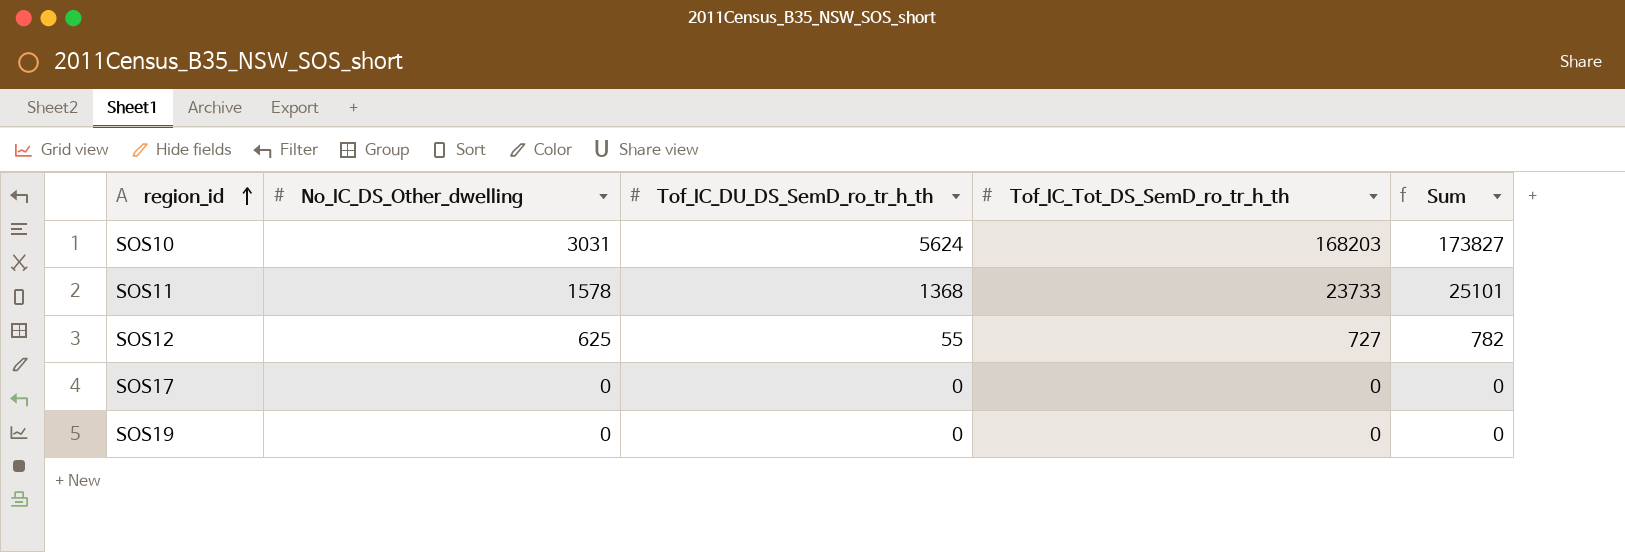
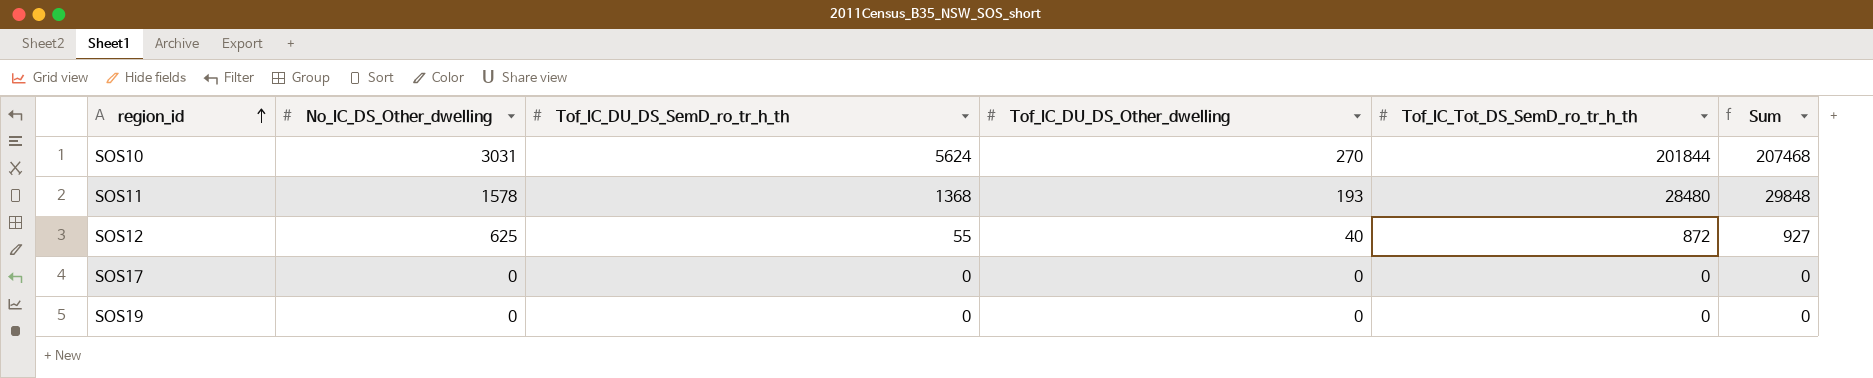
column Tof_IC_DU_DS_Other_dwelling | position: none -> 4
SOS10 | Tof_IC_Tot_DS_SemD_ro_tr_h_th: 168203 -> 201844
SOS10 | Sum: 173827 -> 207468
SOS11 | Tof_IC_Tot_DS_SemD_ro_tr_h_th: 23733 -> 28480
SOS11 | Sum: 25101 -> 29848
SOS12 | Tof_IC_Tot_DS_SemD_ro_tr_h_th: 727 -> 872
SOS12 | Sum: 782 -> 927

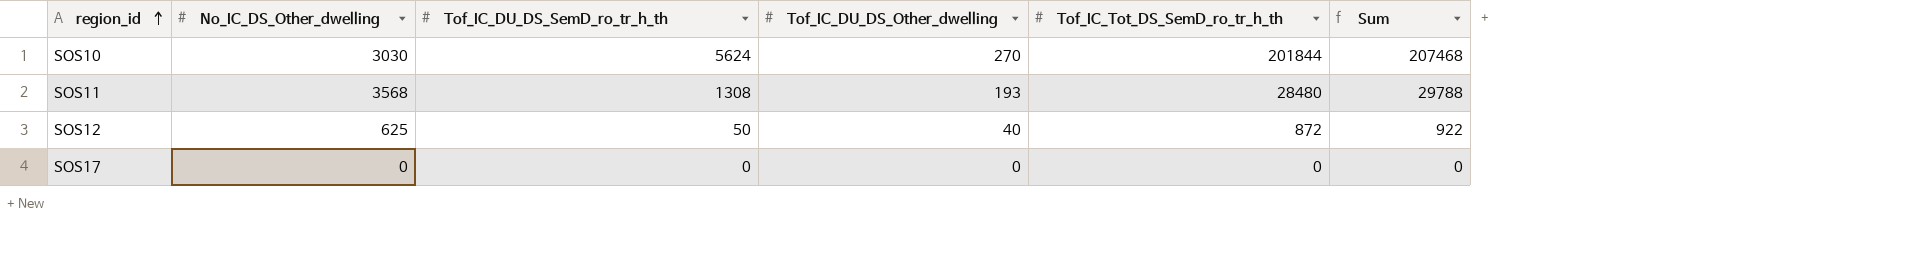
row SOS19: 0 | 0 | 0 | 0 | 0 -> none
SOS10 | No_IC_DS_Other_dwelling: 3031 -> 3030
SOS11 | No_IC_DS_Other_dwelling: 1578 -> 3568
SOS11 | Tof_IC_DU_DS_SemD_ro_tr_h_th: 1368 -> 1308
SOS11 | Sum: 29848 -> 29788
SOS12 | Tof_IC_DU_DS_SemD_ro_tr_h_th: 55 -> 50
SOS12 | Sum: 927 -> 922

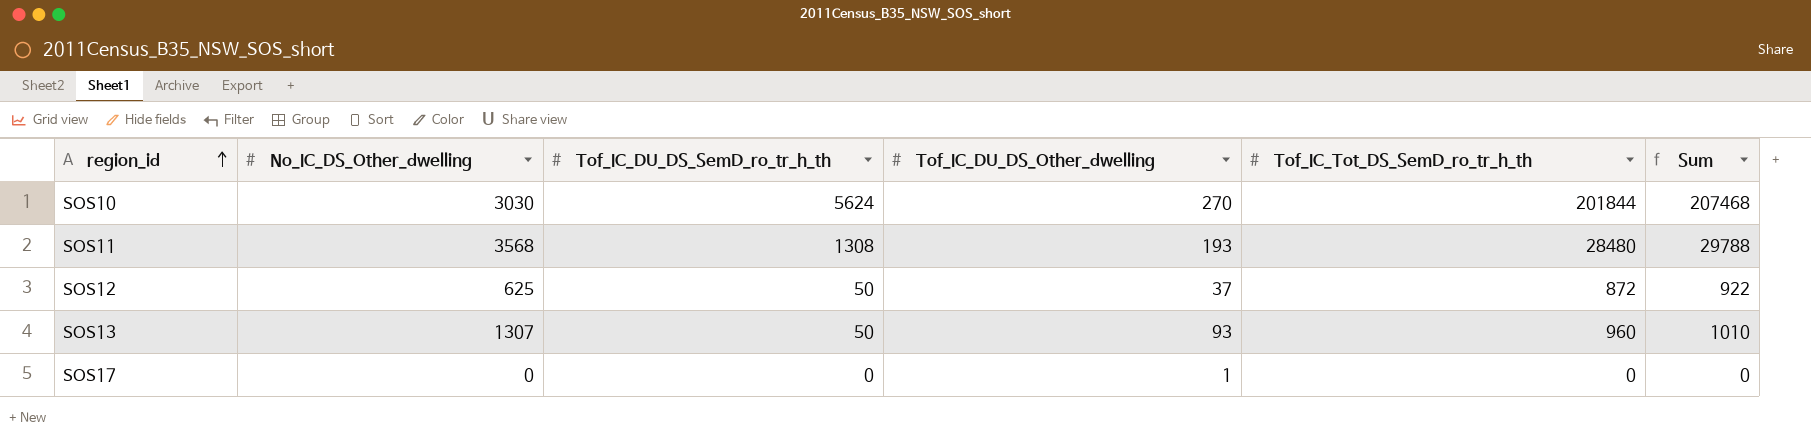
SOS12 | Tof_IC_DU_DS_Other_dwelling: 40 -> 37
row SOS13: none -> 1307 | 50 | 93 | 960 | 1010
SOS17 | Tof_IC_DU_DS_Other_dwelling: 0 -> 1

